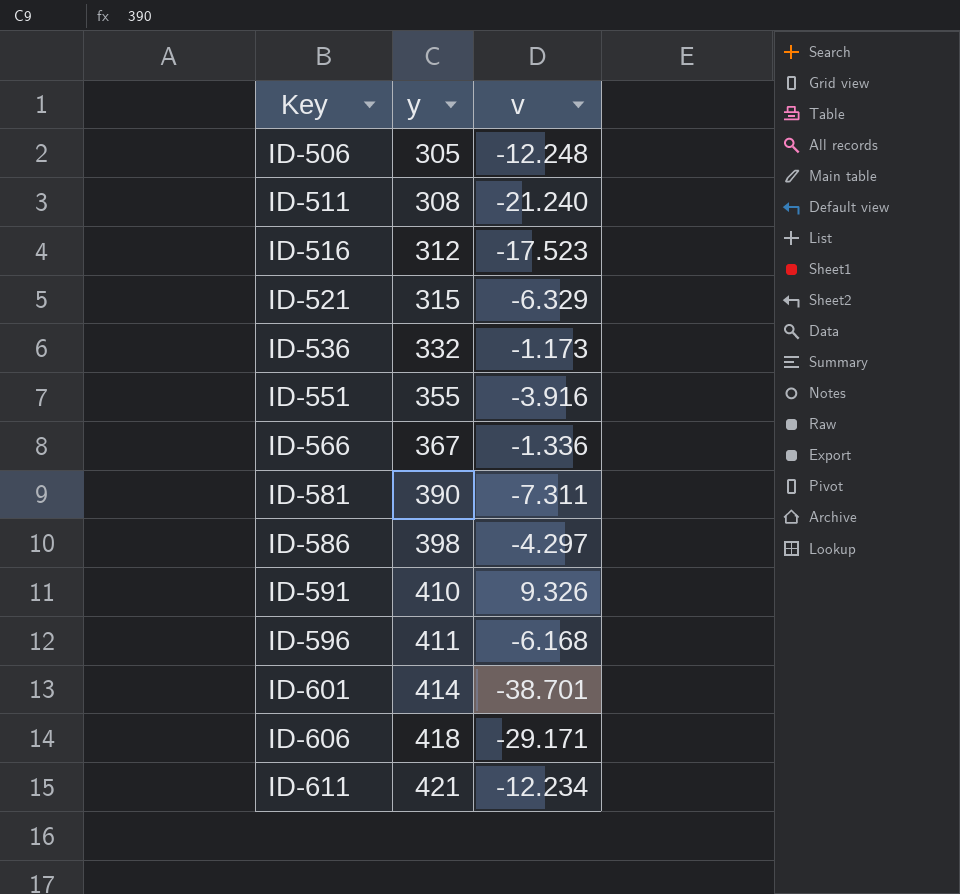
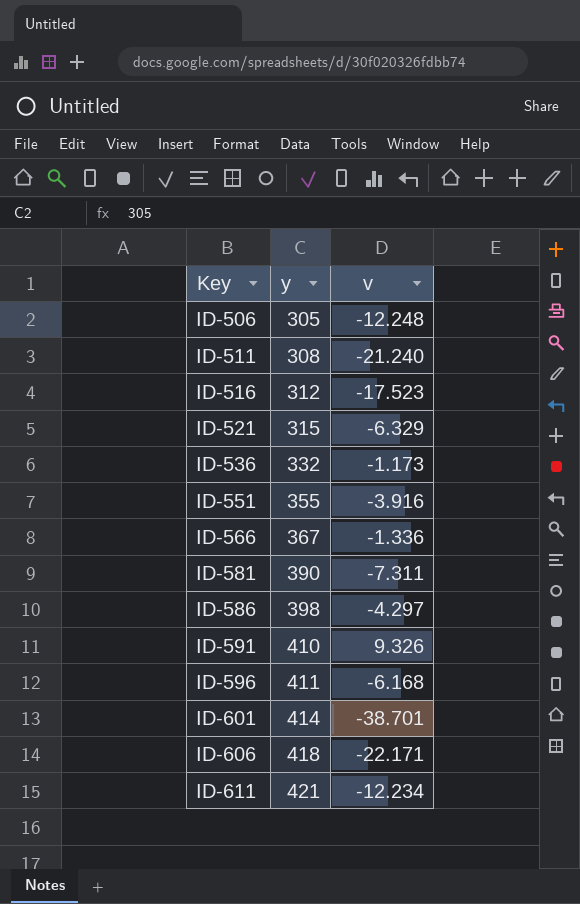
ID-606 | v: -29.171 -> -22.171

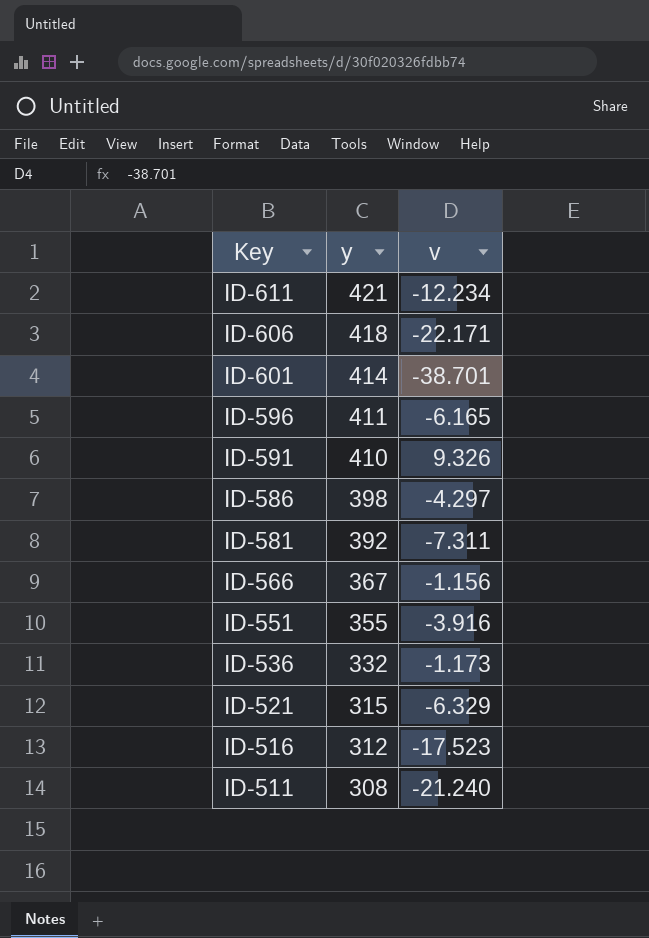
row order: Key ascending -> Key descending
row ID-506: 305 | -12.248 -> none
ID-596 | v: -6.168 -> -6.165
ID-581 | y: 390 -> 392
ID-566 | v: -1.336 -> -1.156

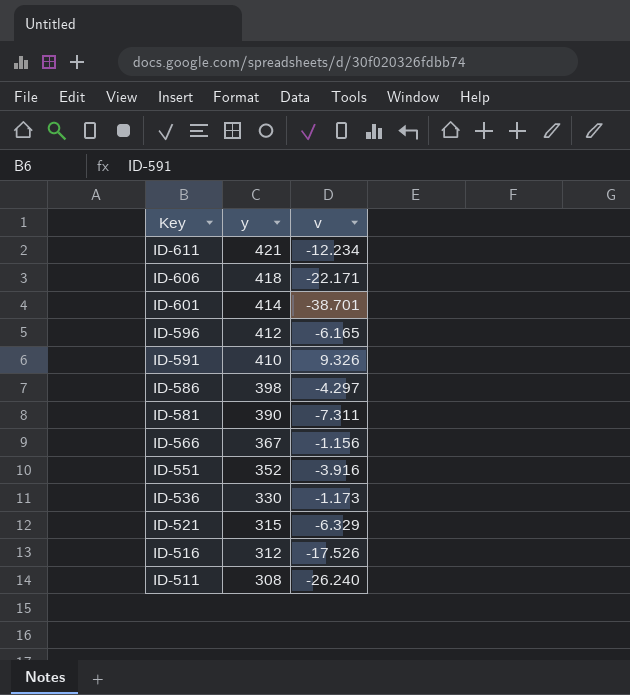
ID-596 | y: 411 -> 412
ID-581 | y: 392 -> 390
ID-551 | y: 355 -> 352
ID-536 | y: 332 -> 330
ID-516 | v: -17.523 -> -17.526
ID-511 | v: -21.240 -> -26.240

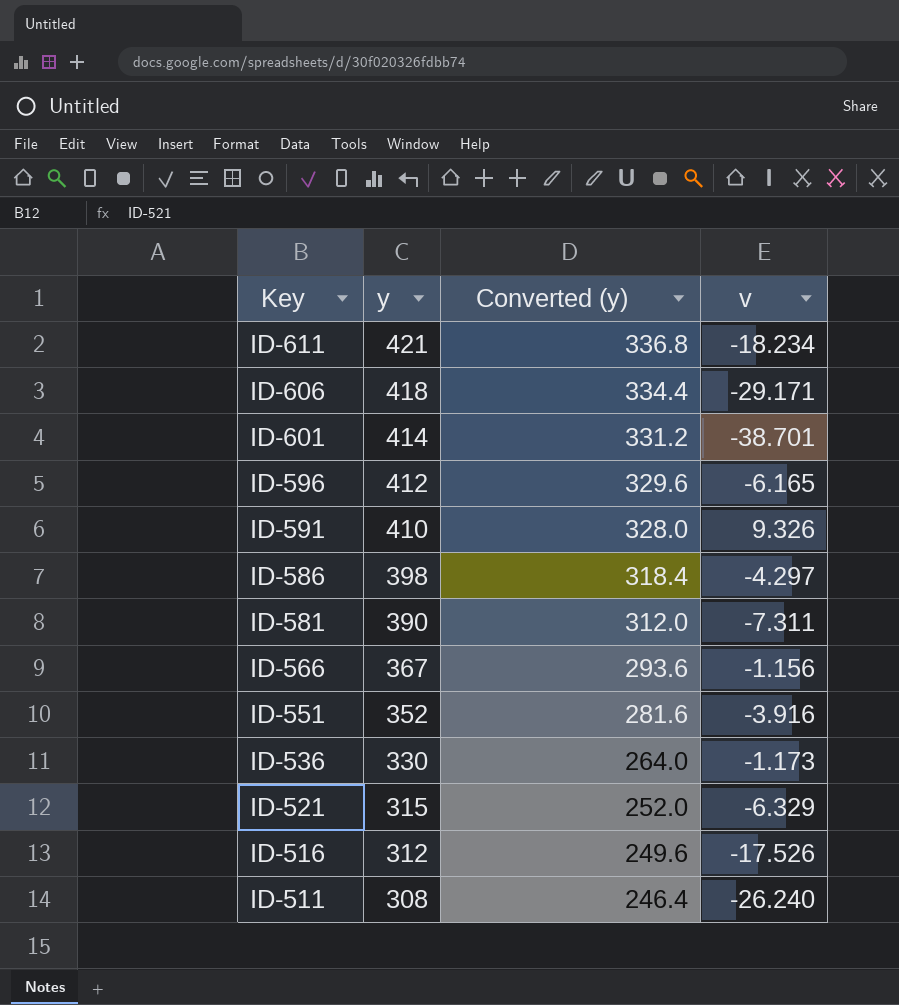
column Converted (y) | formula: none -> [y] * 0.8
ID-611 | v: -12.234 -> -18.234
ID-606 | v: -22.171 -> -29.171

